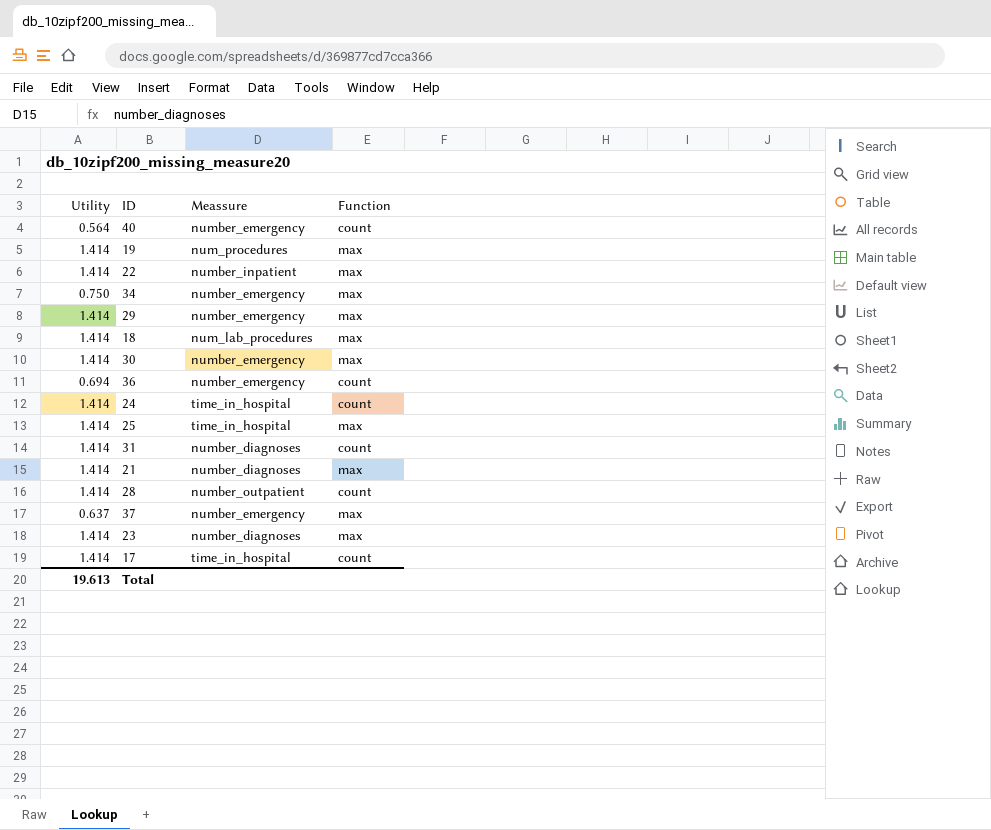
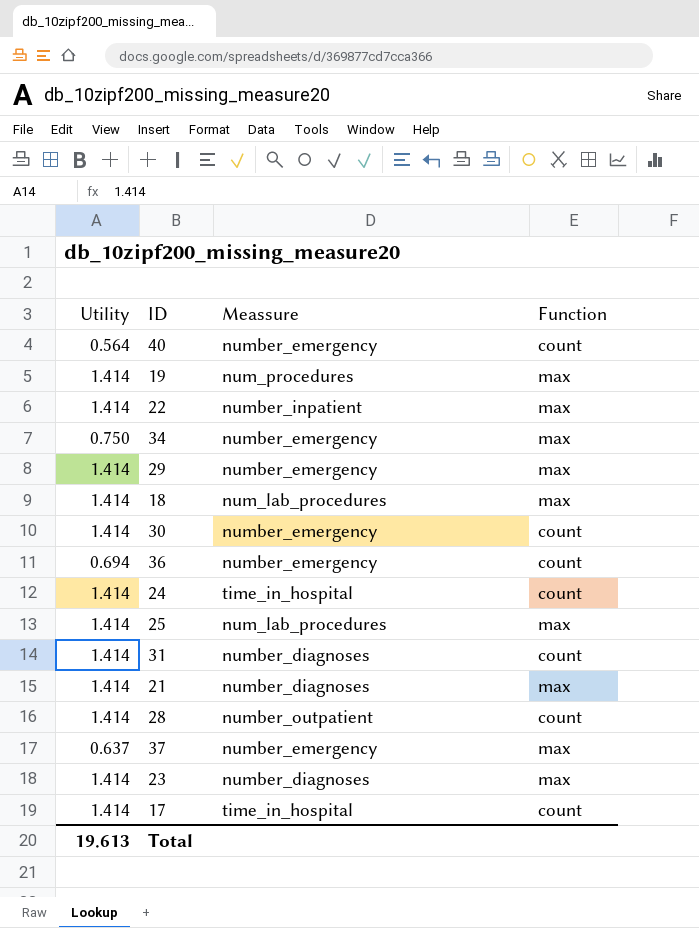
30 | Function: max -> count
25 | Meassure: time_in_hospital -> num_lab_procedures

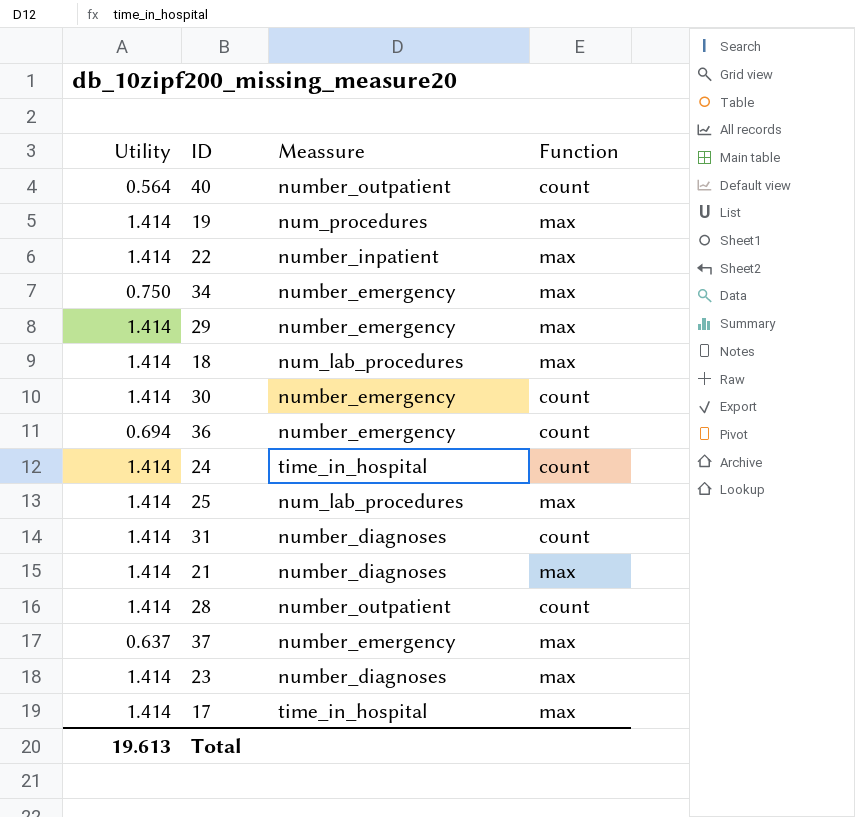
40 | Meassure: number_emergency -> number_outpatient
17 | Function: count -> max

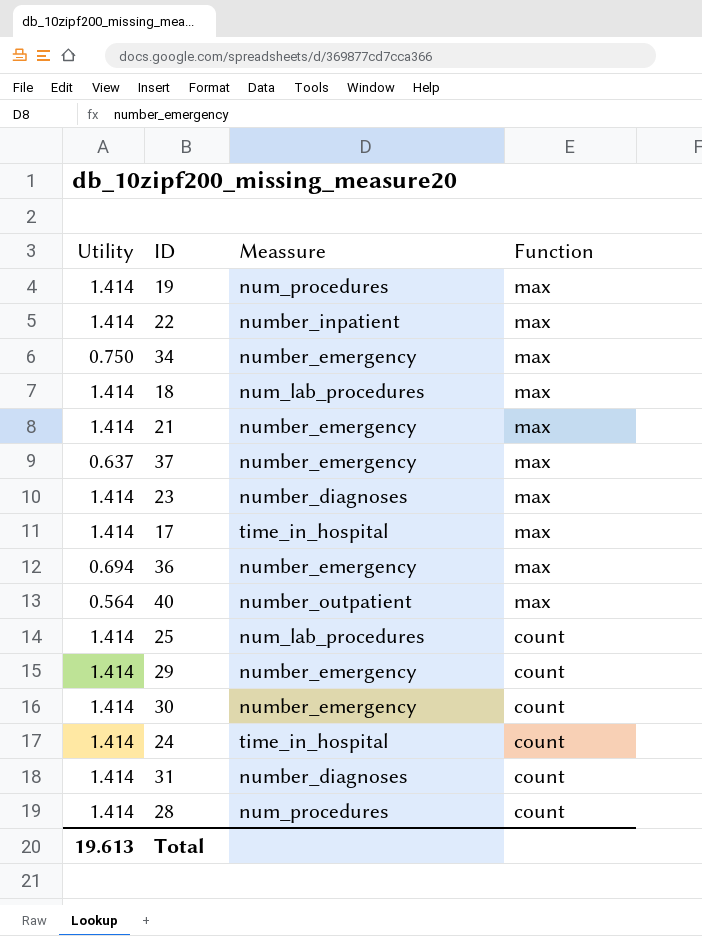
row order: none -> Function descending
21 | Meassure: number_diagnoses -> number_emergency
36 | Function: count -> max
40 | Function: count -> max
25 | Function: max -> count
29 | Function: max -> count
28 | Meassure: number_outpatient -> num_procedures

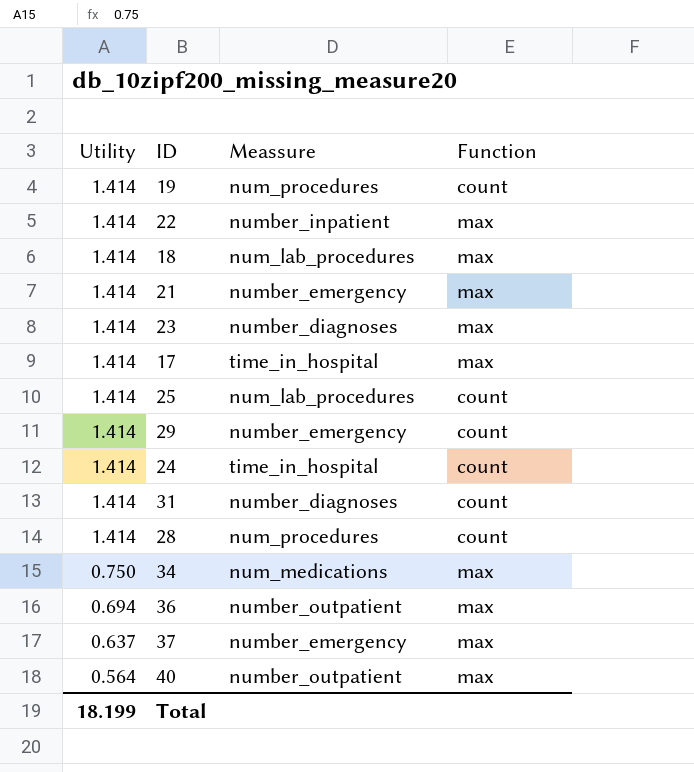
row order: Function descending -> Utility descending
row 30: 1.414 | number_emergency | count -> none
19 | Function: max -> count
34 | Meassure: number_emergency -> num_medications
36 | Meassure: number_emergency -> number_outpatient
Total | Utility: 19.613 -> 18.199

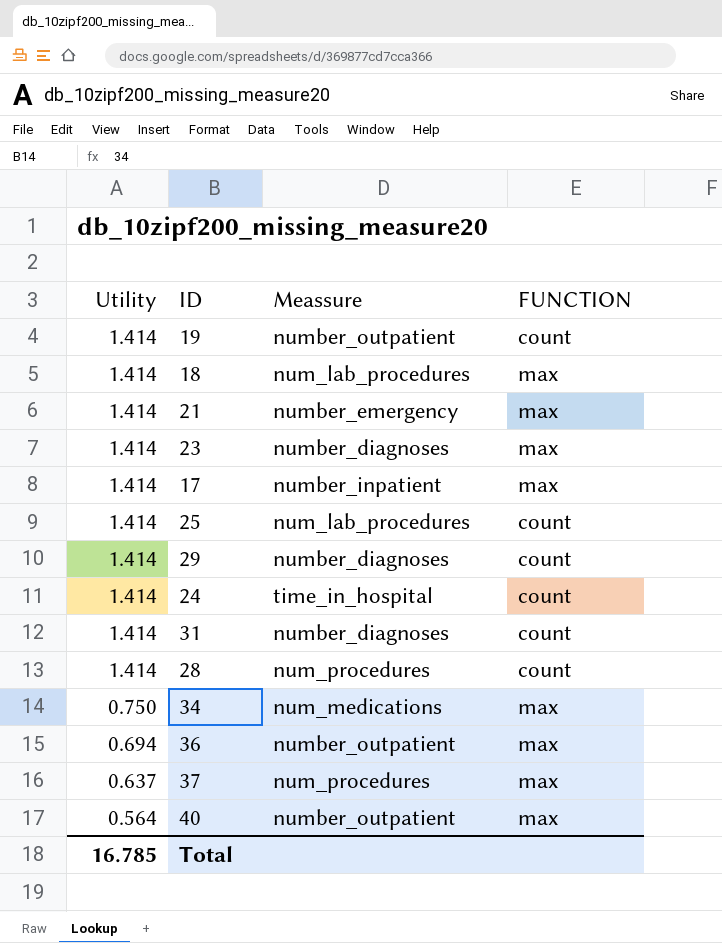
column name: Function -> FUNCTION
row 22: 1.414 | number_inpatient | max -> none
19 | Meassure: num_procedures -> number_outpatient
17 | Meassure: time_in_hospital -> number_inpatient
29 | Meassure: number_emergency -> number_diagnoses
37 | Meassure: number_emergency -> num_procedures
Total | Utility: 18.199 -> 16.785

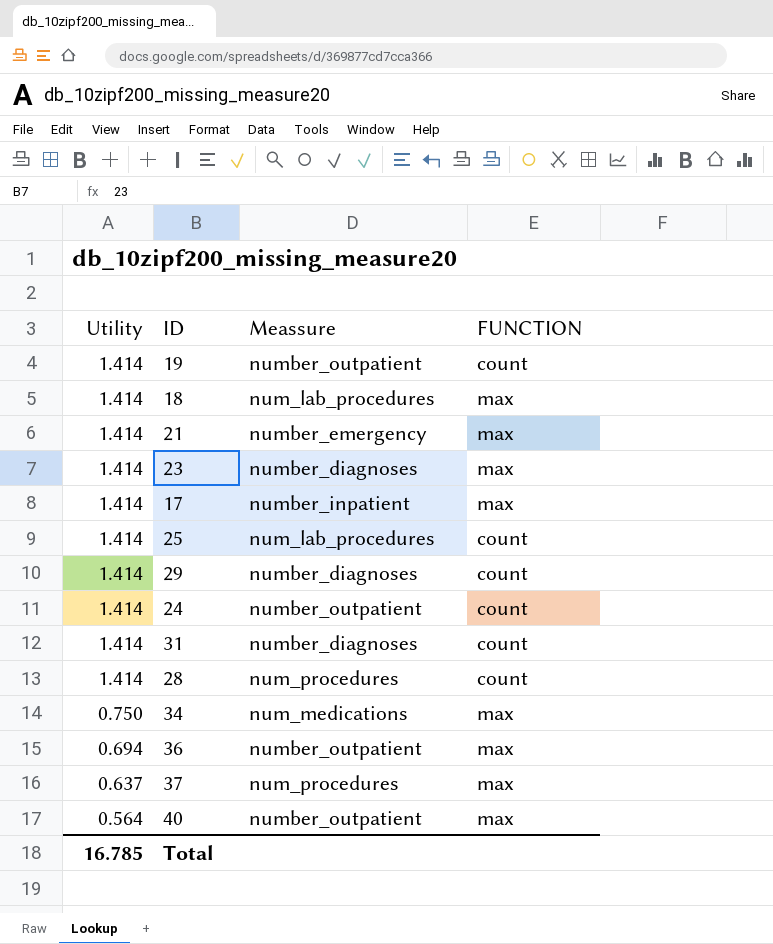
24 | Meassure: time_in_hospital -> number_outpatient

